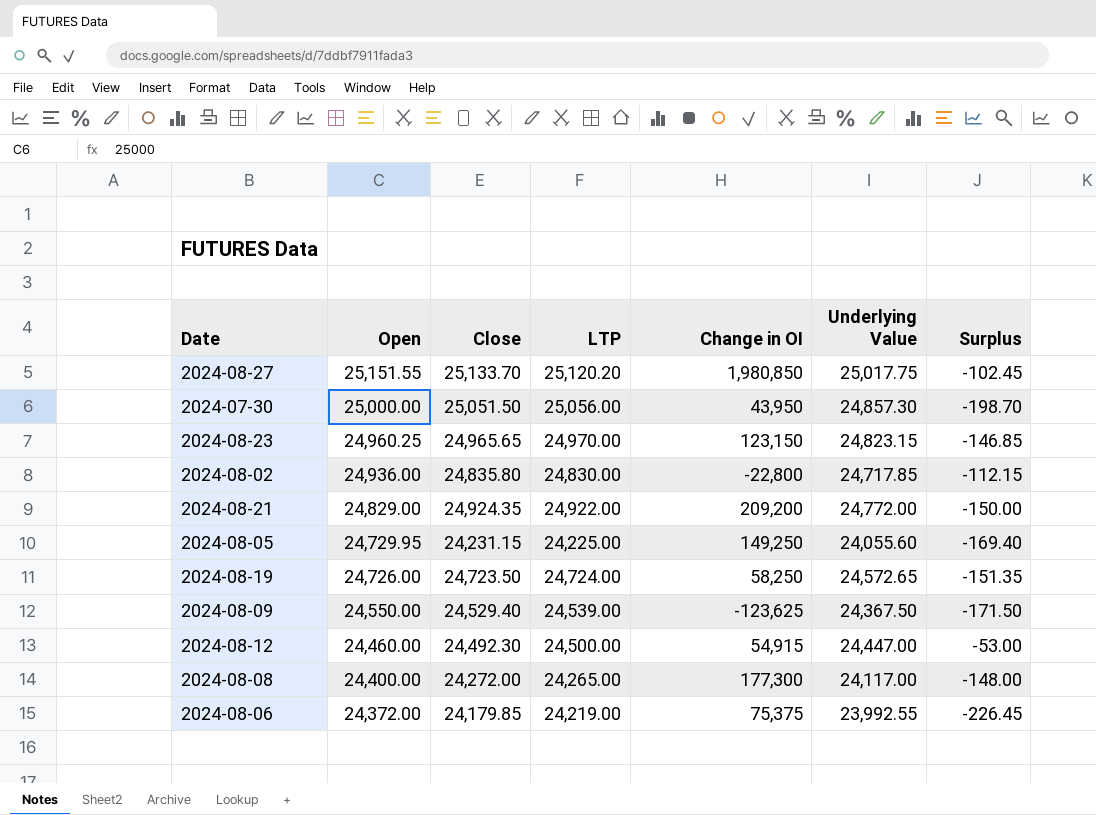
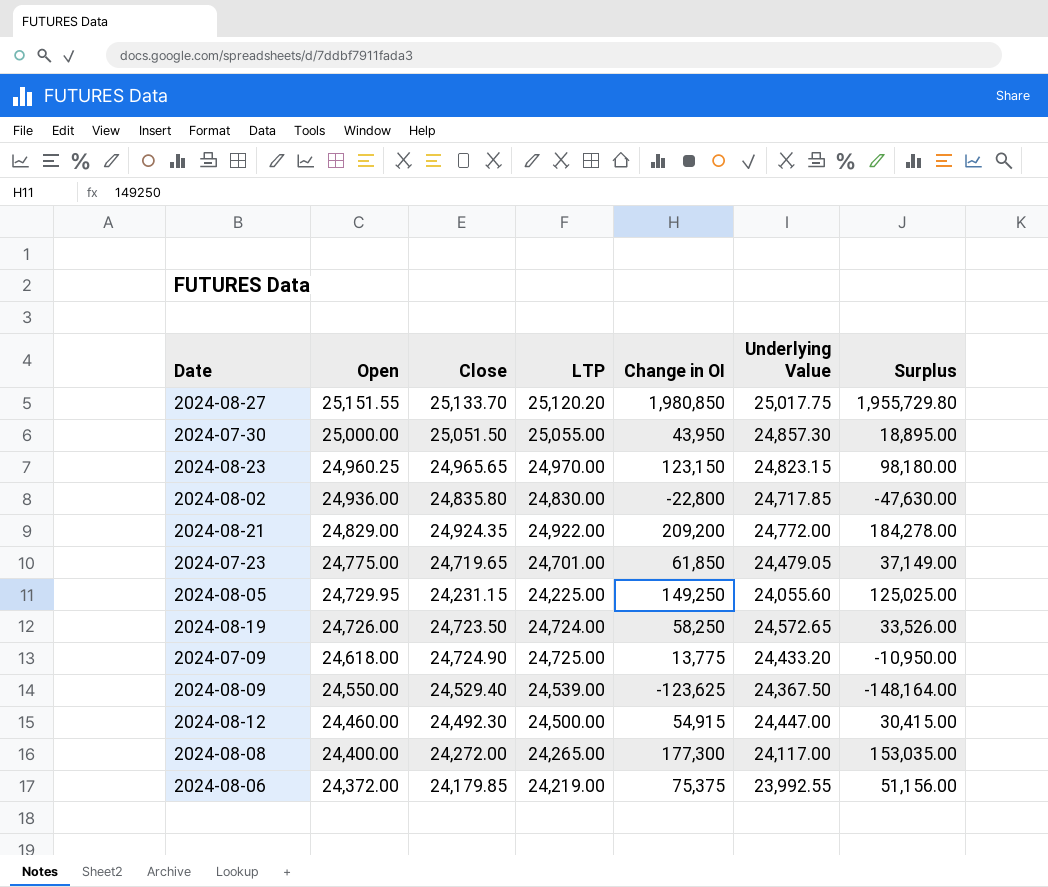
column Surplus | formula: [Underlying Value] - [LTP] -> [Change in OI] - [LTP]
2024-07-30 | LTP: 25,056.00 -> 25,055.00
row 2024-07-23: none -> 24,775.00 | 24,719.65 | 24,701.00 | 61,850 | 24,479.05 | 37,149.00
row 2024-07-09: none -> 24,618.00 | 24,724.90 | 24,725.00 | 13,775 | 24,433.20 | -10,950.00

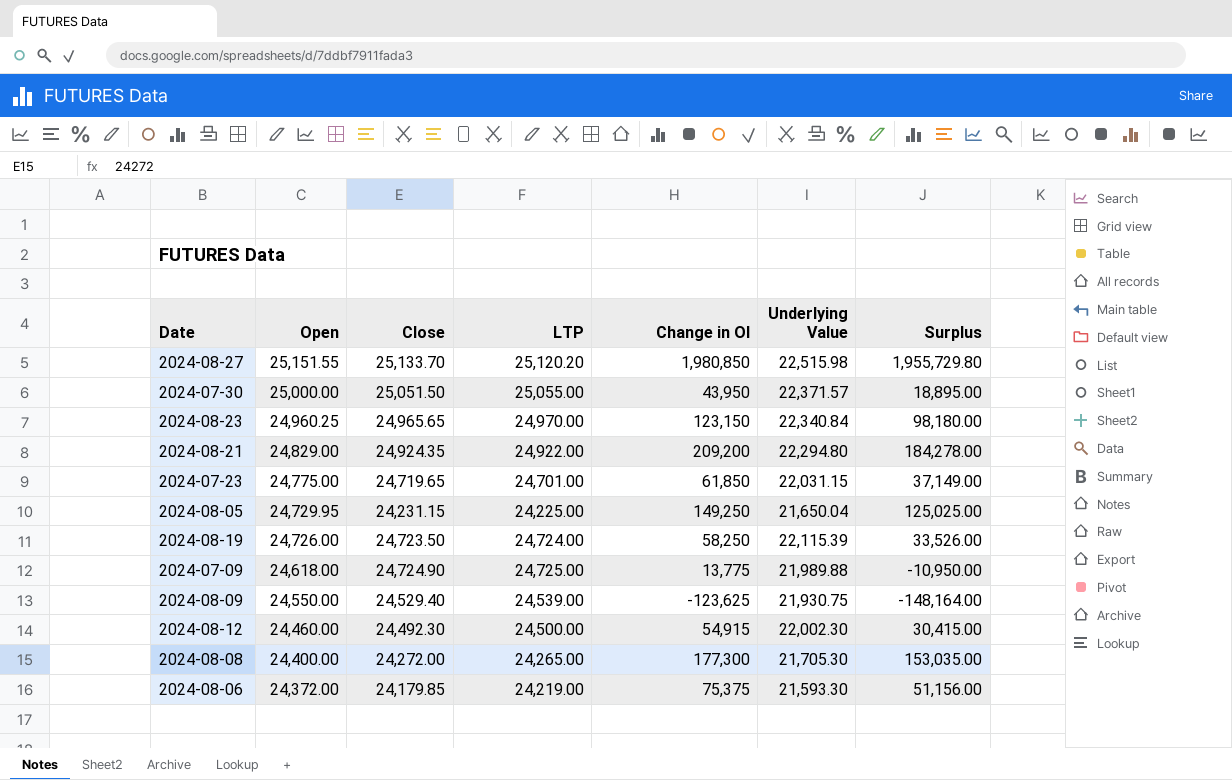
row 2024-08-02: 24,936.00 | 24,835.80 | 24,830.00 | -22,800 | 24,717.85 | -47,630.00 -> none
2024-08-27 | Underlying Value: 25,017.75 -> 22,515.98
2024-07-30 | Underlying Value: 24,857.30 -> 22,371.57
2024-08-23 | Underlying Value: 24,823.15 -> 22,340.84
2024-08-21 | Underlying Value: 24,772.00 -> 22,294.80
2024-07-23 | Underlying Value: 24,479.05 -> 22,031.15
2024-08-05 | Underlying Value: 24,055.60 -> 21,650.04
2024-08-19 | Underlying Value: 24,572.65 -> 22,115.39
2024-07-09 | Underlying Value: 24,433.20 -> 21,989.88
2024-08-09 | Underlying Value: 24,367.50 -> 21,930.75
2024-08-12 | Underlying Value: 24,447.00 -> 22,002.30
2024-08-08 | Underlying Value: 24,117.00 -> 21,705.30
2024-08-06 | Underlying Value: 23,992.55 -> 21,593.30

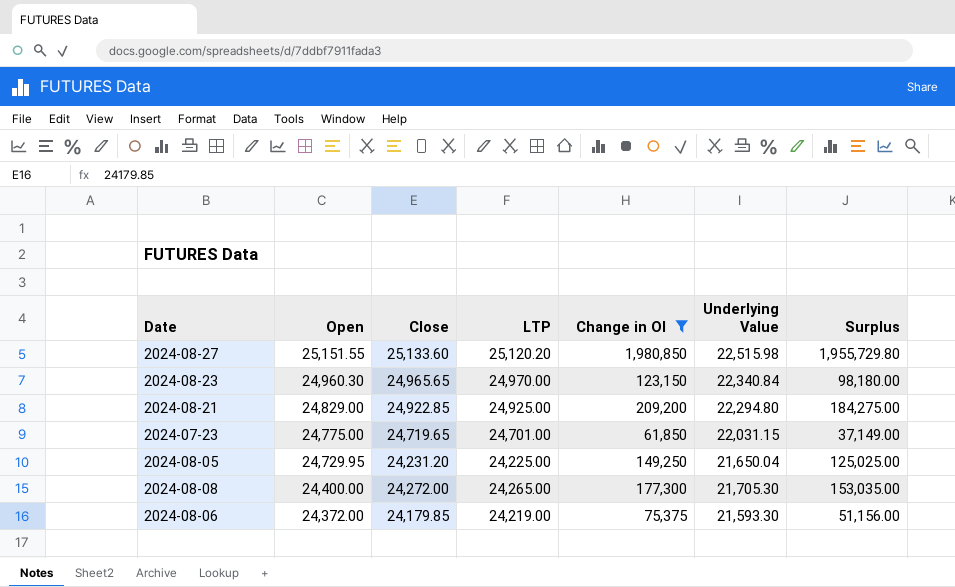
filter: none -> Change in OI >= 61,850
2024-08-27 | Close: 25,133.70 -> 25,133.60
2024-08-23 | Open: 24,960.25 -> 24,960.30
2024-08-21 | Close: 24,924.35 -> 24,922.85
2024-08-21 | LTP: 24,922.00 -> 24,925.00
2024-08-21 | Surplus: 184,278.00 -> 184,275.00
2024-08-05 | Close: 24,231.15 -> 24,231.20

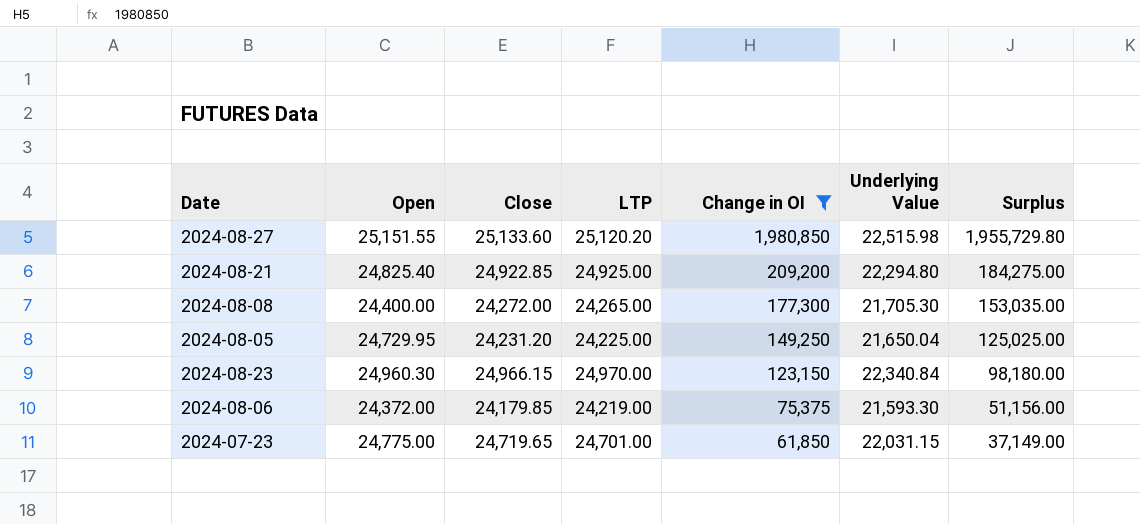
row order: Open descending -> Change in OI descending
2024-08-21 | Open: 24,829.00 -> 24,825.40
2024-08-23 | Close: 24,965.65 -> 24,966.15

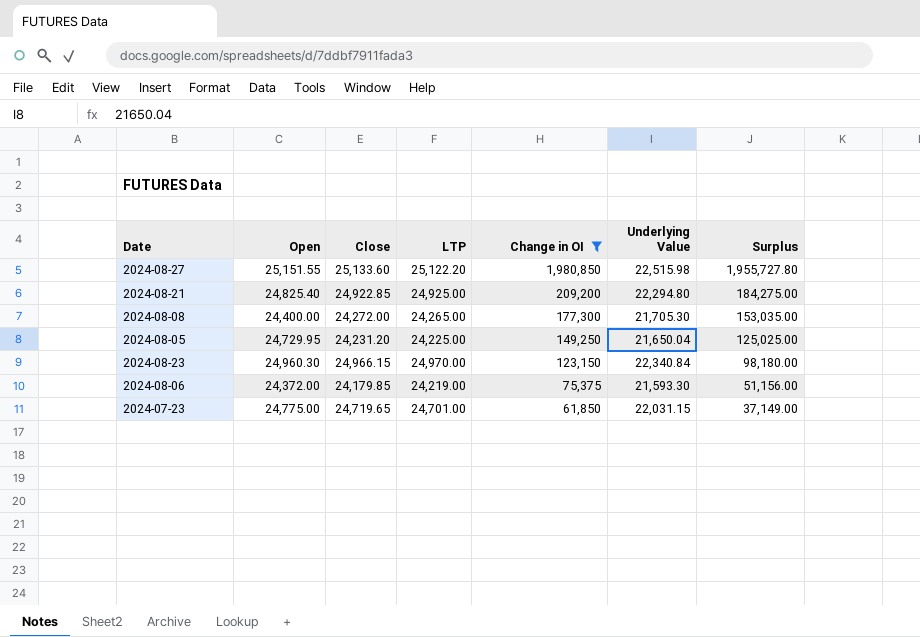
2024-08-27 | LTP: 25,120.20 -> 25,122.20
2024-08-27 | Surplus: 1,955,729.80 -> 1,955,727.80

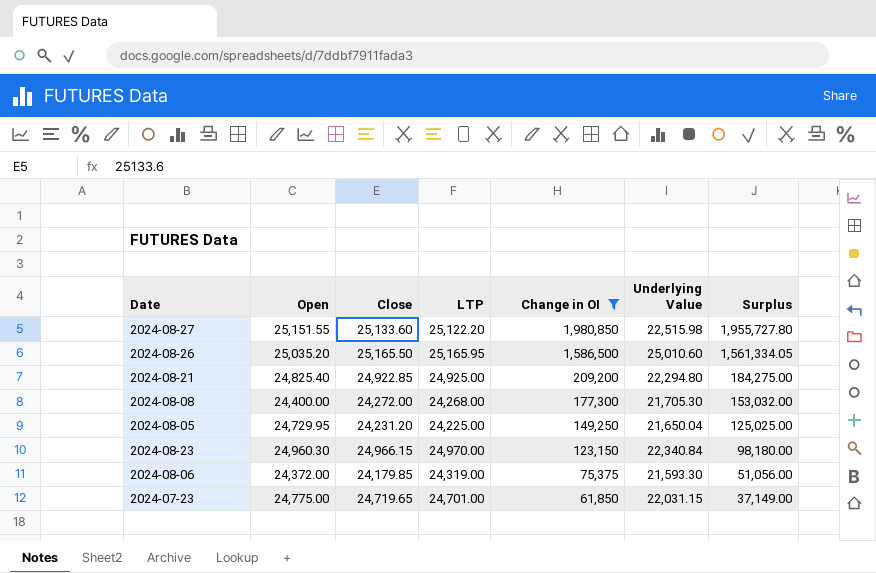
row 2024-08-26: none -> 25,035.20 | 25,165.50 | 25,165.95 | 1,586,500 | 25,010.60 | 1,561,334.05
2024-08-08 | LTP: 24,265.00 -> 24,268.00
2024-08-08 | Surplus: 153,035.00 -> 153,032.00
2024-08-06 | LTP: 24,219.00 -> 24,319.00
2024-08-06 | Surplus: 51,156.00 -> 51,056.00

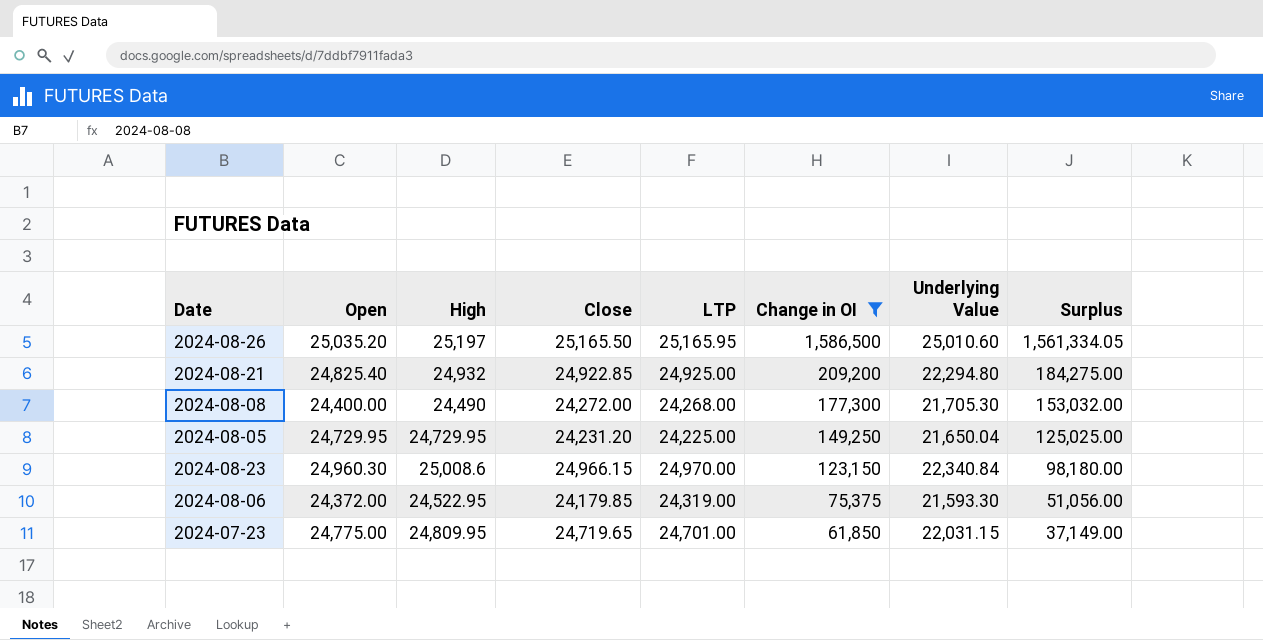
column High | position: none -> 3
row 2024-08-27: 25,151.55 | 25,133.60 | 25,122.20 | 1,980,850 | 22,515.98 | 1,955,727.80 -> none

